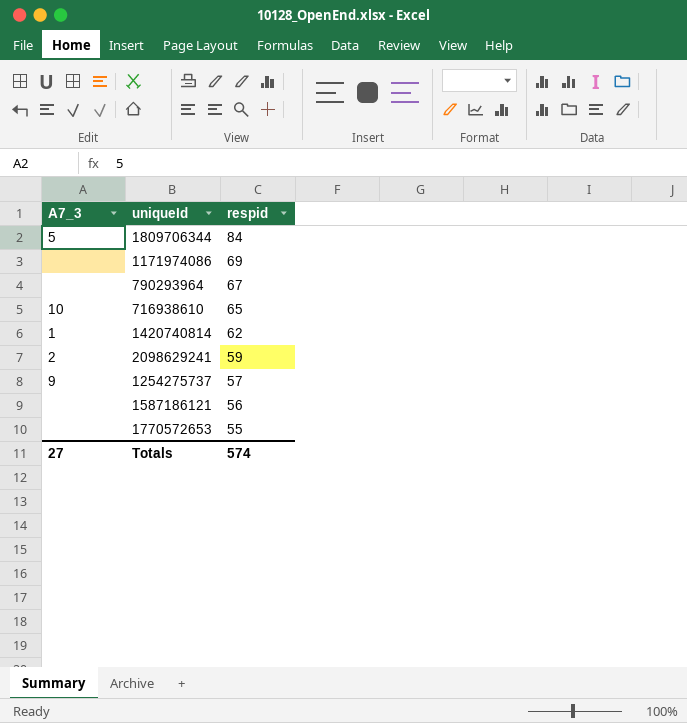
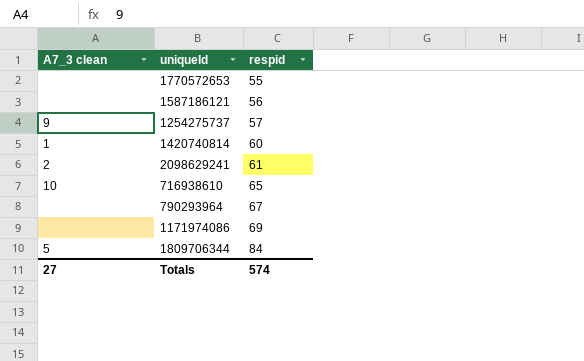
row order: respid descending -> respid ascending
column name: A7_3 -> A7_3 clean
1420740814 | respid: 62 -> 60
2098629241 | respid: 59 -> 61

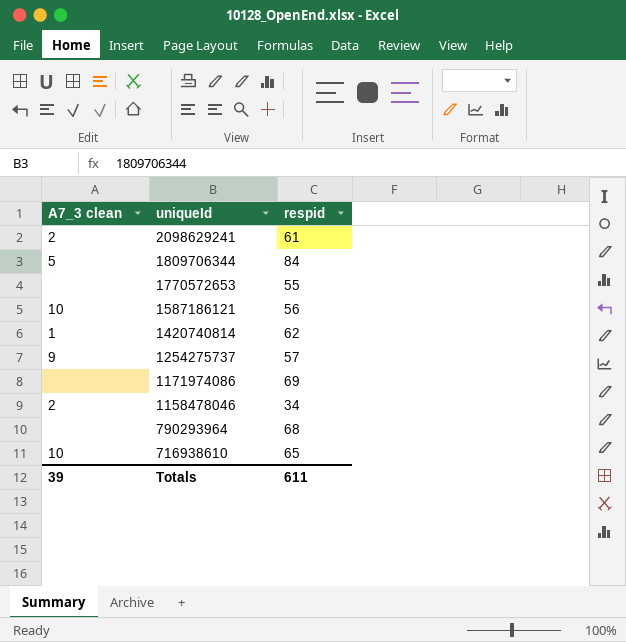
row order: respid ascending -> uniqueId descending
1587186121 | A7_3 clean: none -> 10
1420740814 | respid: 60 -> 62
row 1158478046: none -> 2 | 34
790293964 | respid: 67 -> 68
Totals | A7_3 clean: 27 -> 39
Totals | respid: 574 -> 611

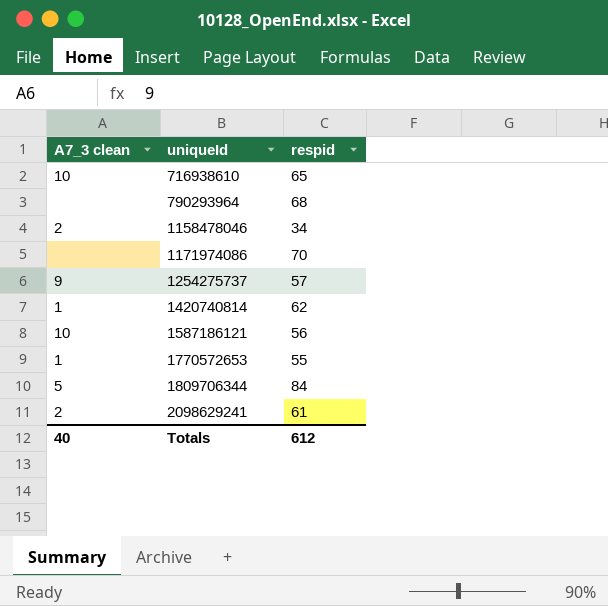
row order: uniqueId descending -> uniqueId ascending
1171974086 | respid: 69 -> 70
1770572653 | A7_3 clean: none -> 1
Totals | A7_3 clean: 39 -> 40
Totals | respid: 611 -> 612

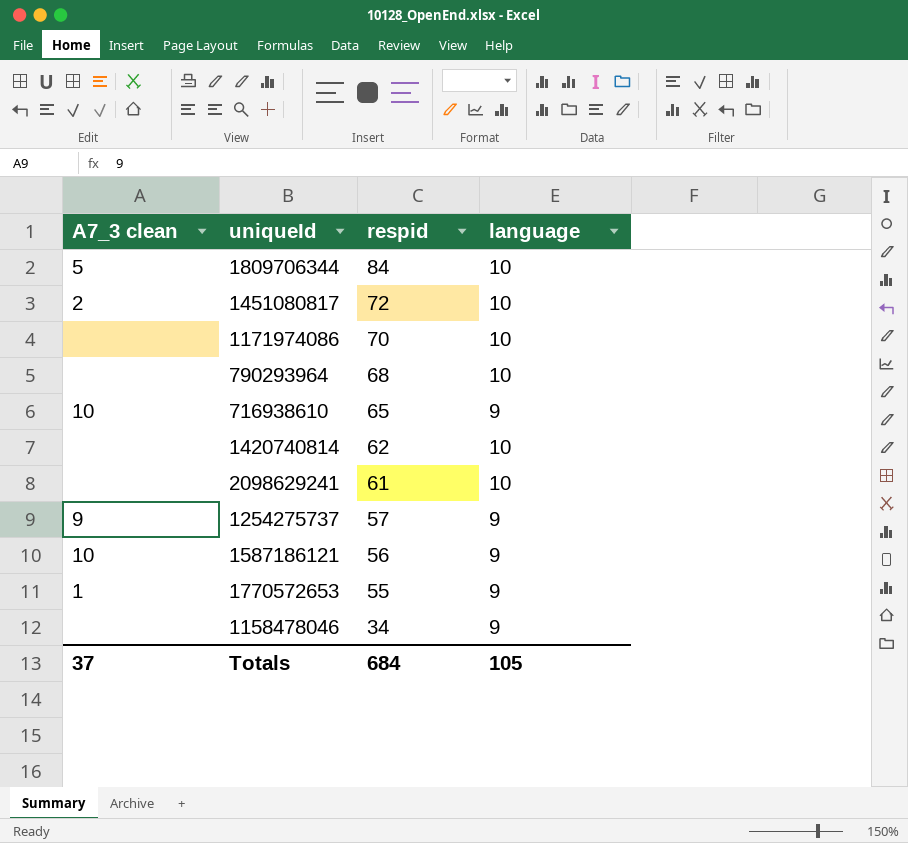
row order: uniqueId ascending -> respid descending
column language | position: none -> 4
row 1451080817: none -> 2 | 72 | 10
1420740814 | A7_3 clean: 1 -> none
2098629241 | A7_3 clean: 2 -> none
1158478046 | A7_3 clean: 2 -> none
Totals | A7_3 clean: 40 -> 37
Totals | respid: 612 -> 684

